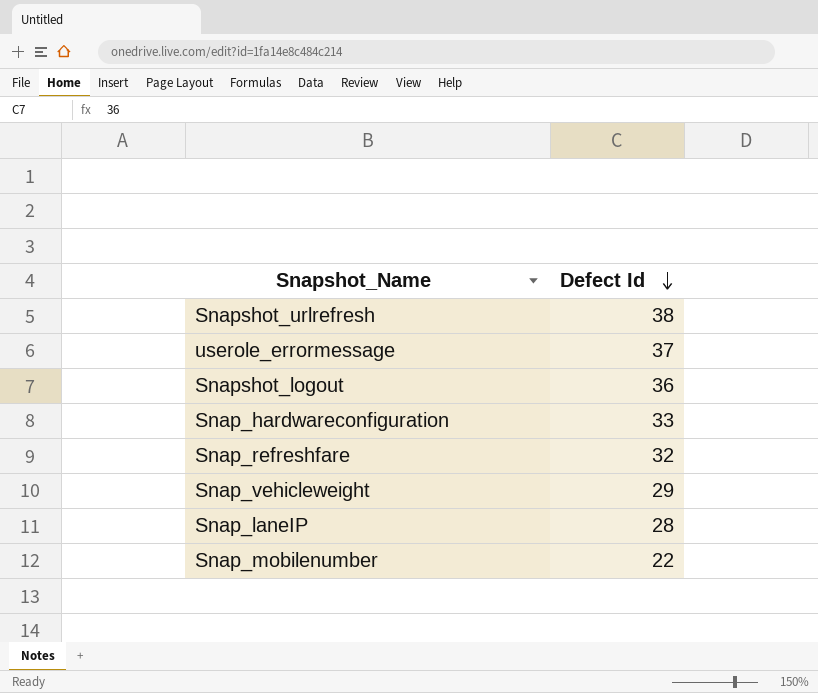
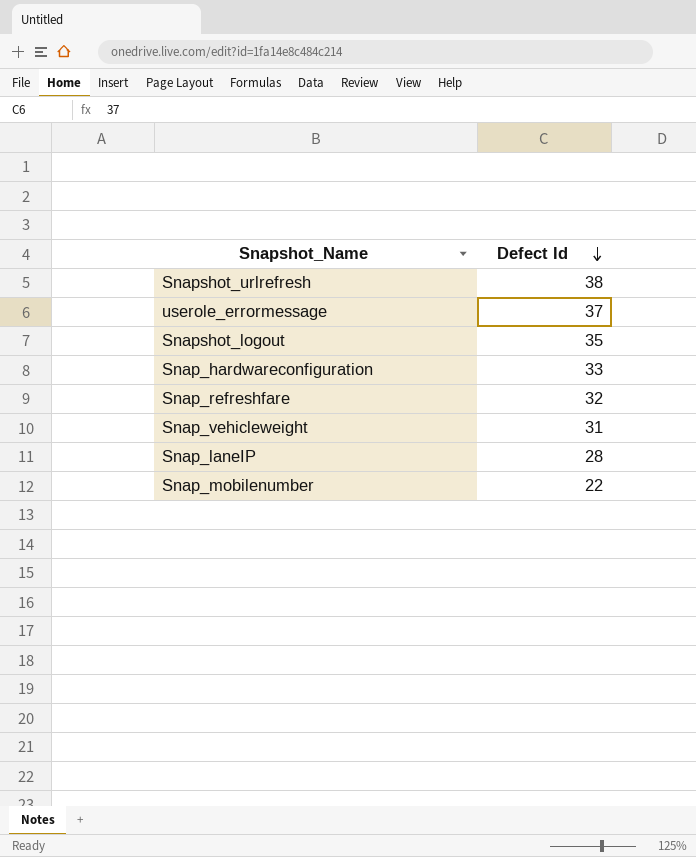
Snapshot_logout | Defect Id: 36 -> 35
Snap_vehicleweight | Defect Id: 29 -> 31

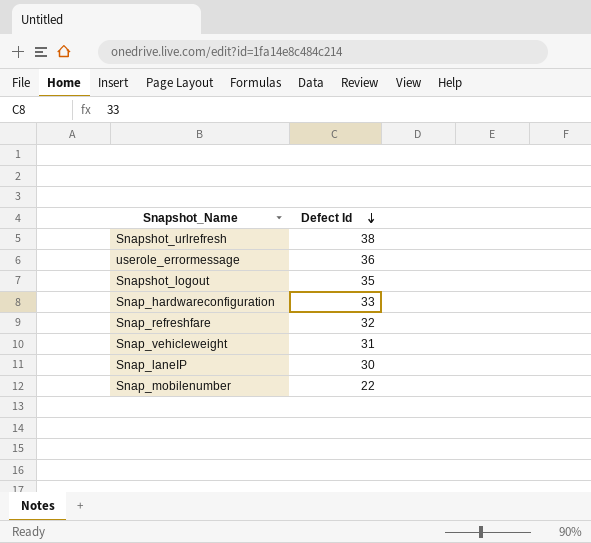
userole_errormessage | Defect Id: 37 -> 36
Snap_laneIP | Defect Id: 28 -> 30

